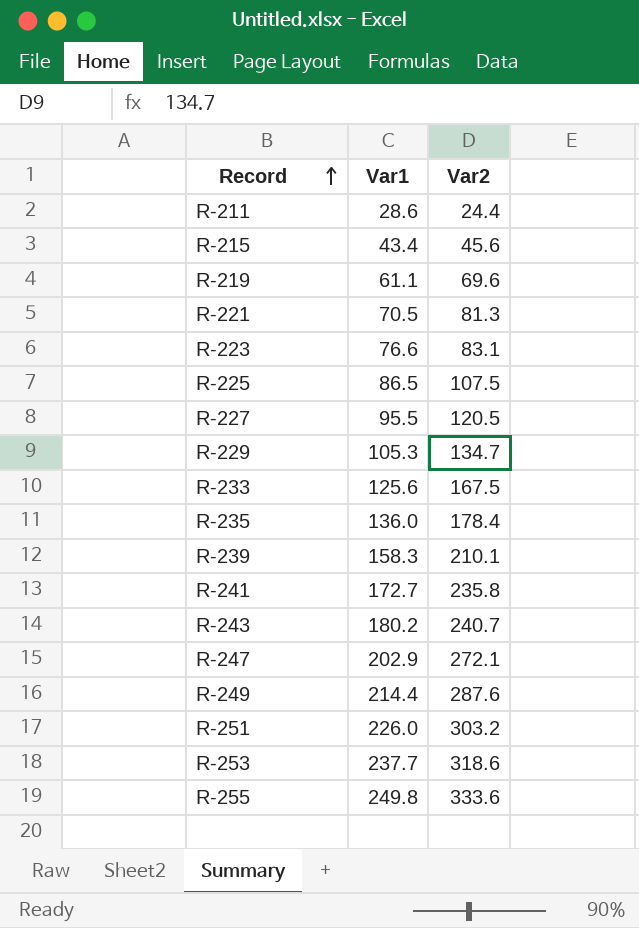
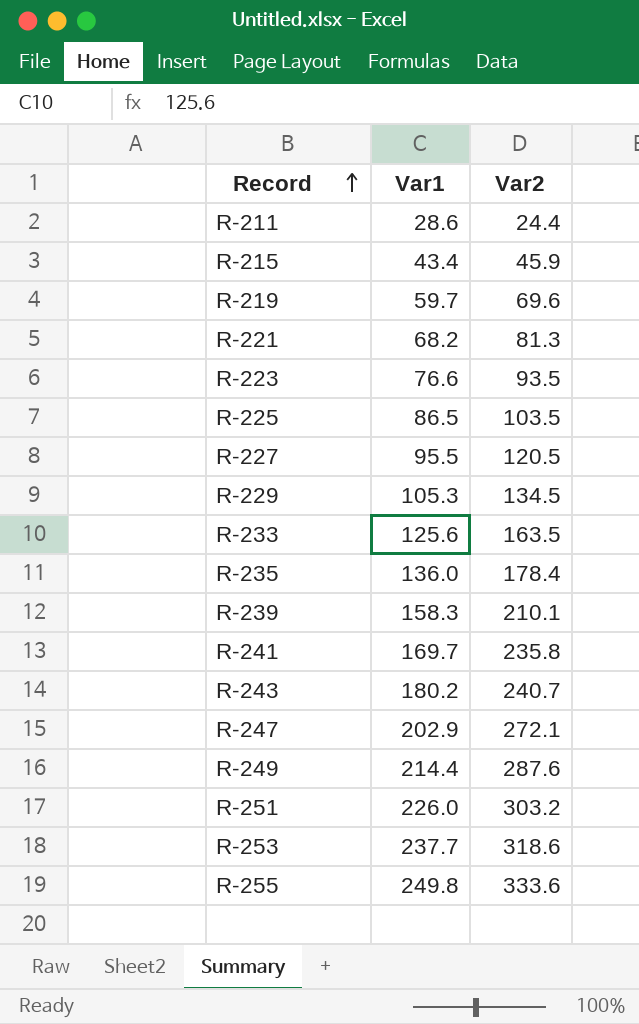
R-215 | Var2: 45.6 -> 45.9
R-219 | Var1: 61.1 -> 59.7
R-221 | Var1: 70.5 -> 68.2
R-223 | Var2: 83.1 -> 93.5
R-225 | Var2: 107.5 -> 103.5
R-229 | Var2: 134.7 -> 134.5
R-233 | Var2: 167.5 -> 163.5
R-241 | Var1: 172.7 -> 169.7

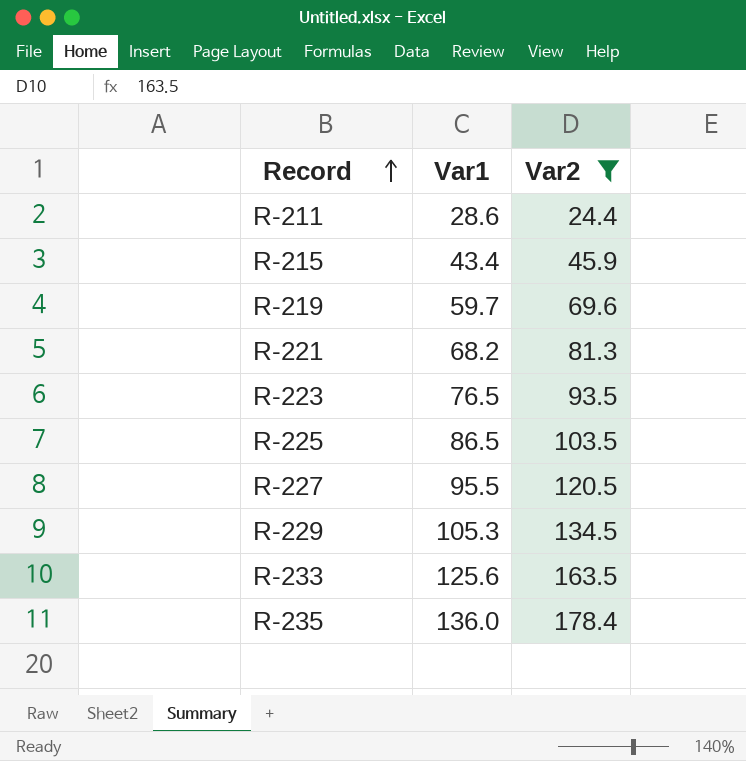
filter: none -> Var2 <= 178.4
R-223 | Var1: 76.6 -> 76.5

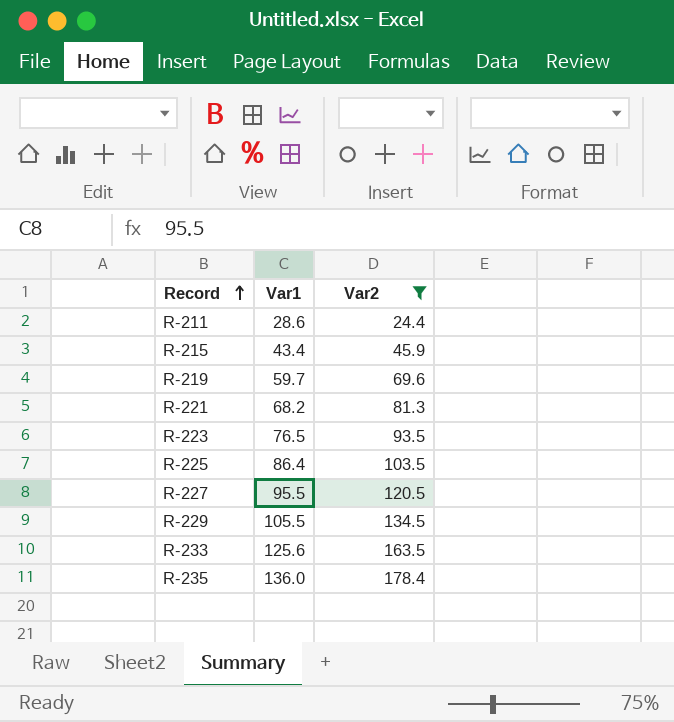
R-225 | Var1: 86.5 -> 86.4
R-229 | Var1: 105.3 -> 105.5

